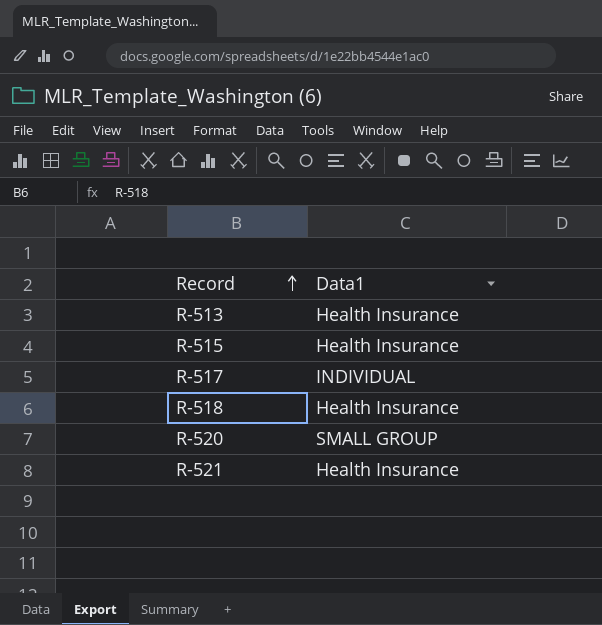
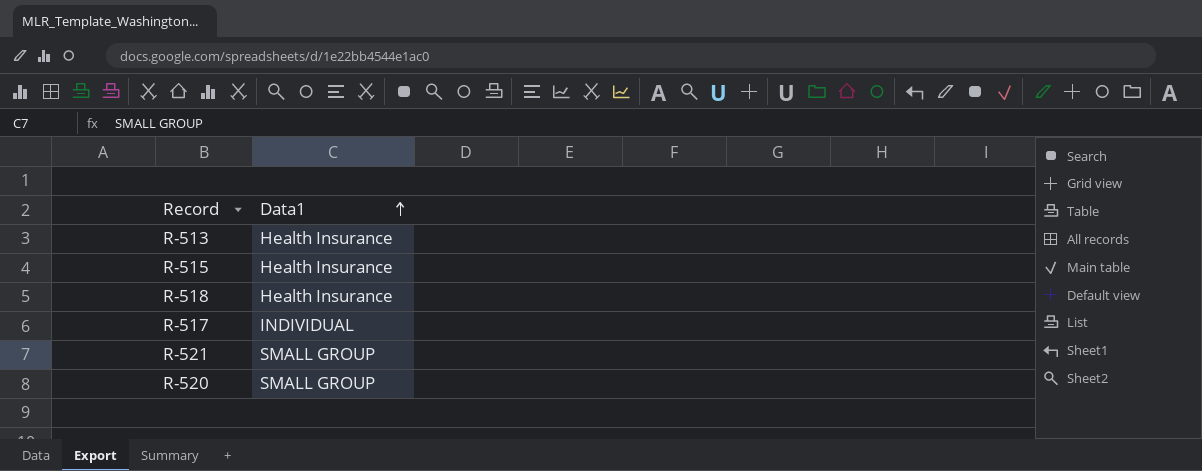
row order: Record ascending -> Data1 ascending
R-521 | Data1: Health Insurance -> SMALL GROUP

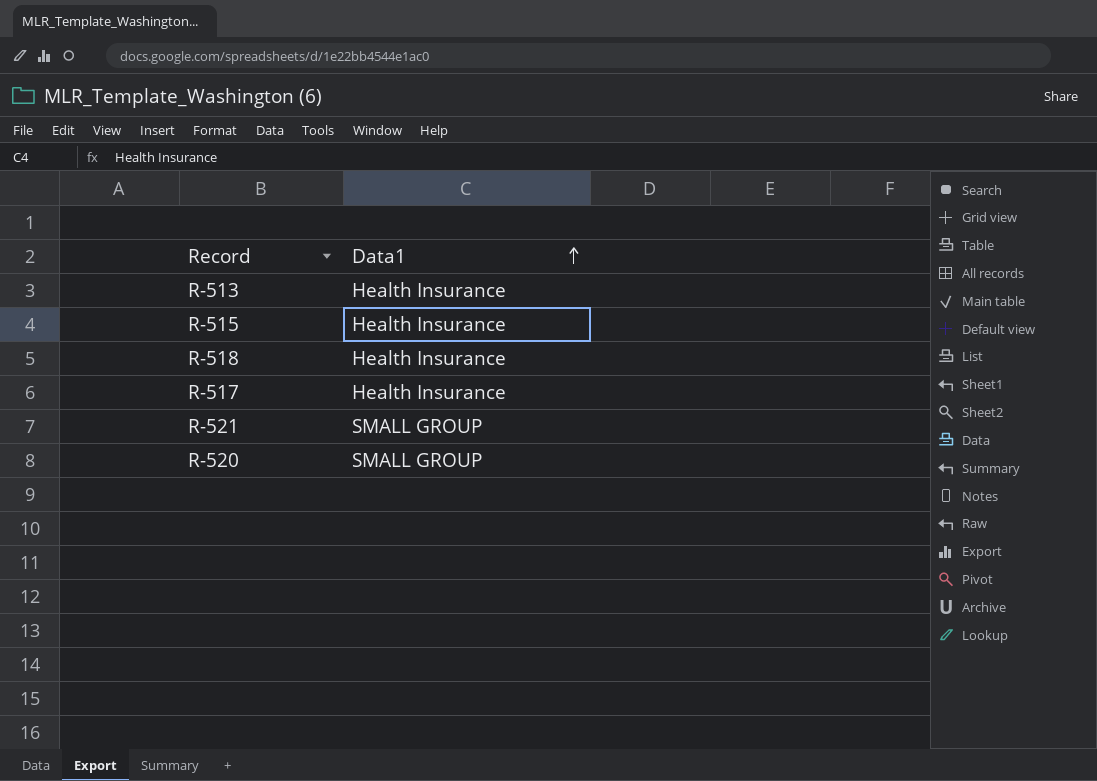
R-517 | Data1: INDIVIDUAL -> Health Insurance

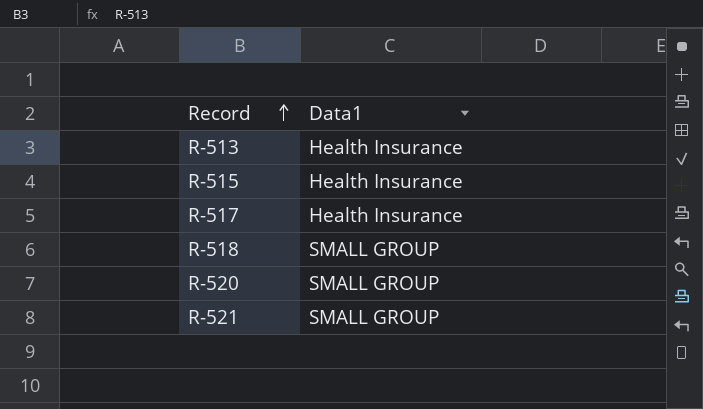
row order: Data1 ascending -> Record ascending
R-518 | Data1: Health Insurance -> SMALL GROUP

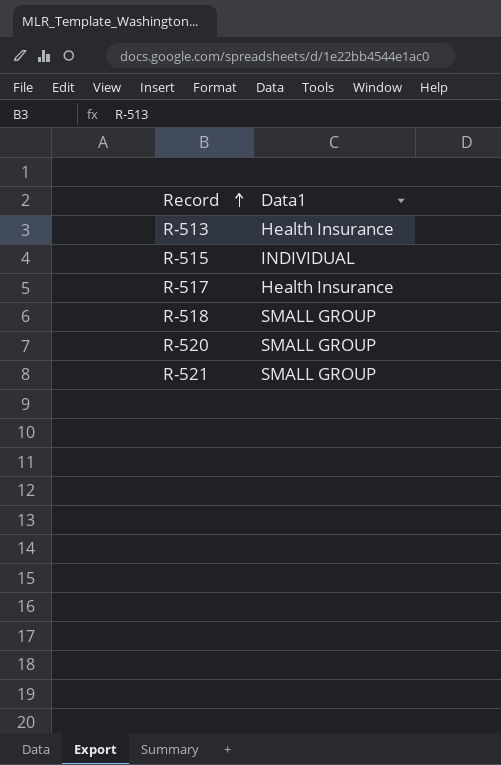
R-515 | Data1: Health Insurance -> INDIVIDUAL

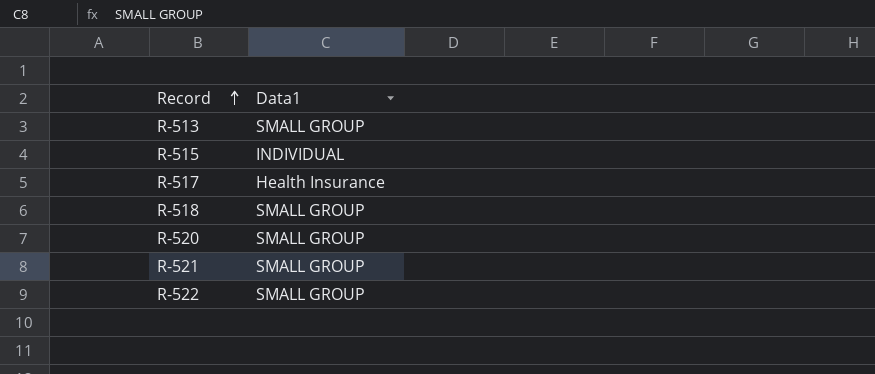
R-513 | Data1: Health Insurance -> SMALL GROUP
row R-522: none -> SMALL GROUP

